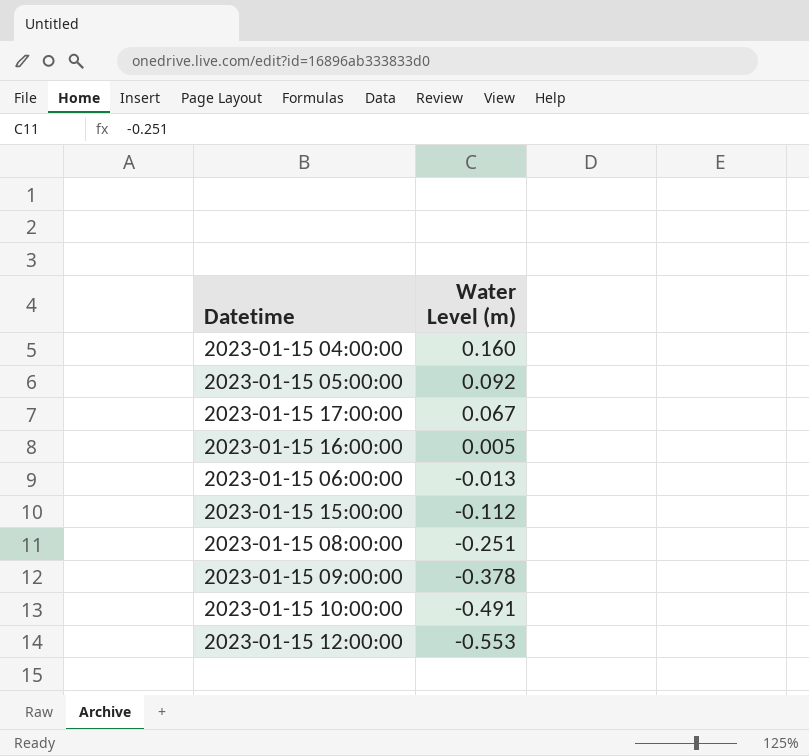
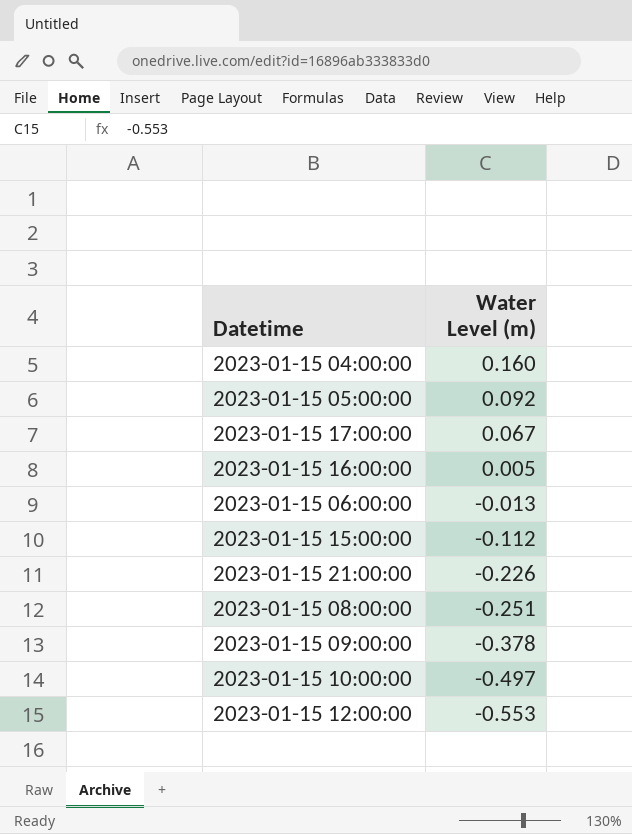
row 2023-01-15 21:00:00: none -> -0.226
2023-01-15 10:00:00 | Water Level (m): -0.491 -> -0.497

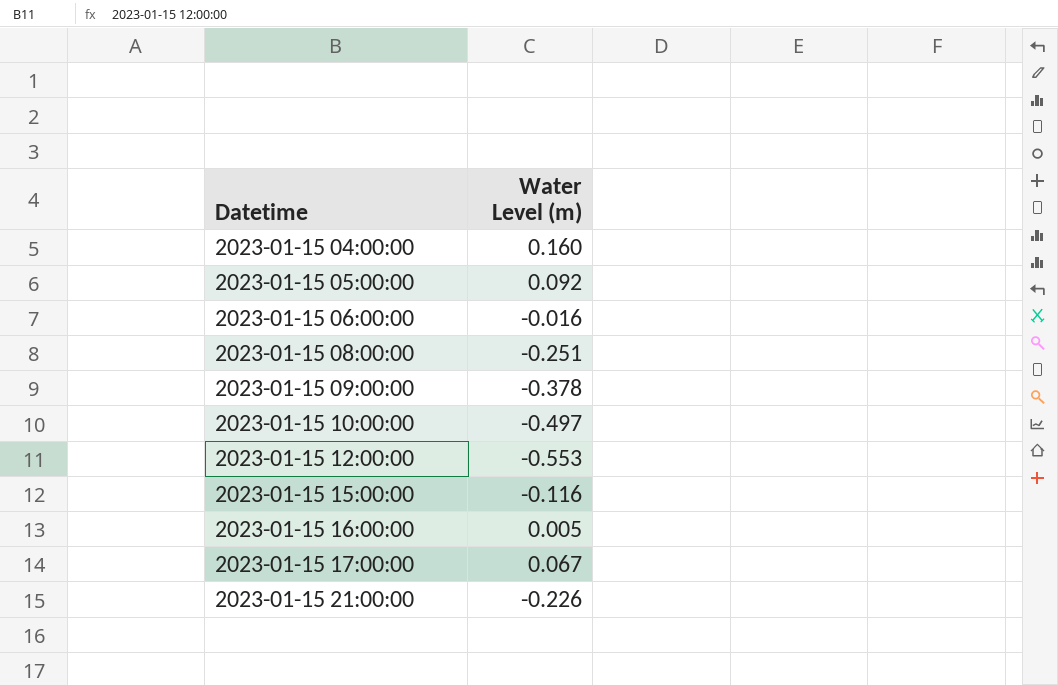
row order: Water Level (m) descending -> Datetime ascending
2023-01-15 06:00:00 | Water Level (m): -0.013 -> -0.016
2023-01-15 15:00:00 | Water Level (m): -0.112 -> -0.116

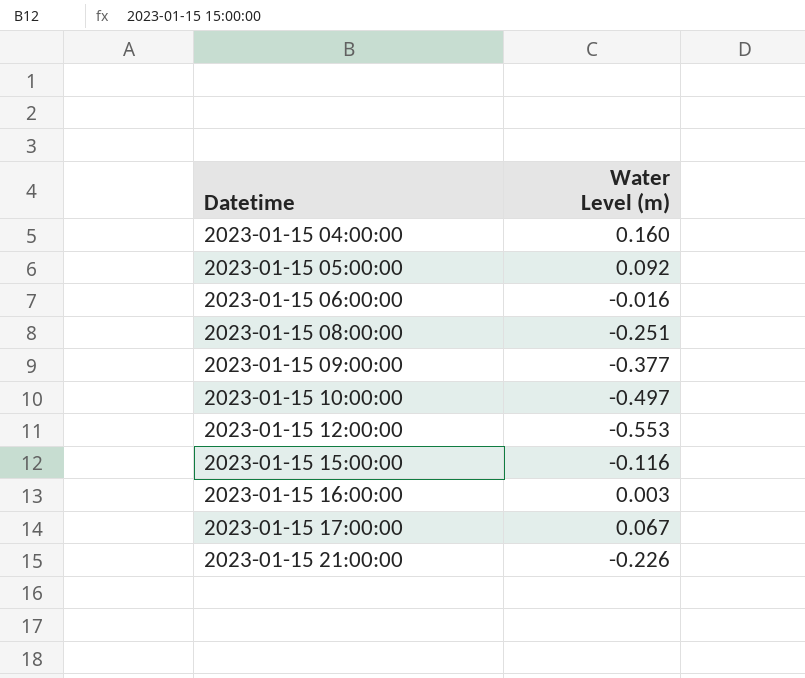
2023-01-15 09:00:00 | Water Level (m): -0.378 -> -0.377
2023-01-15 16:00:00 | Water Level (m): 0.005 -> 0.003

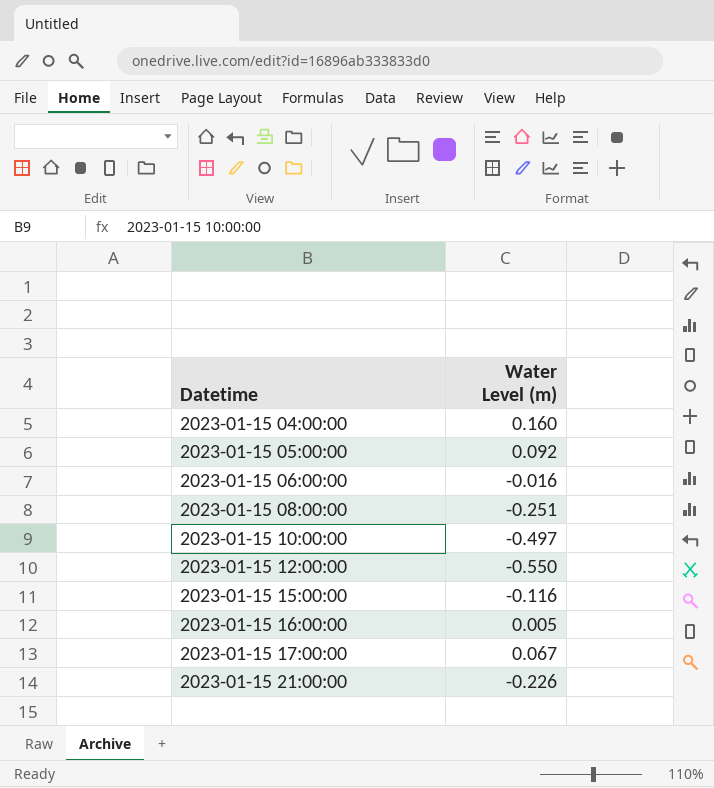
row 2023-01-15 09:00:00: -0.377 -> none
2023-01-15 12:00:00 | Water Level (m): -0.553 -> -0.550
2023-01-15 16:00:00 | Water Level (m): 0.003 -> 0.005

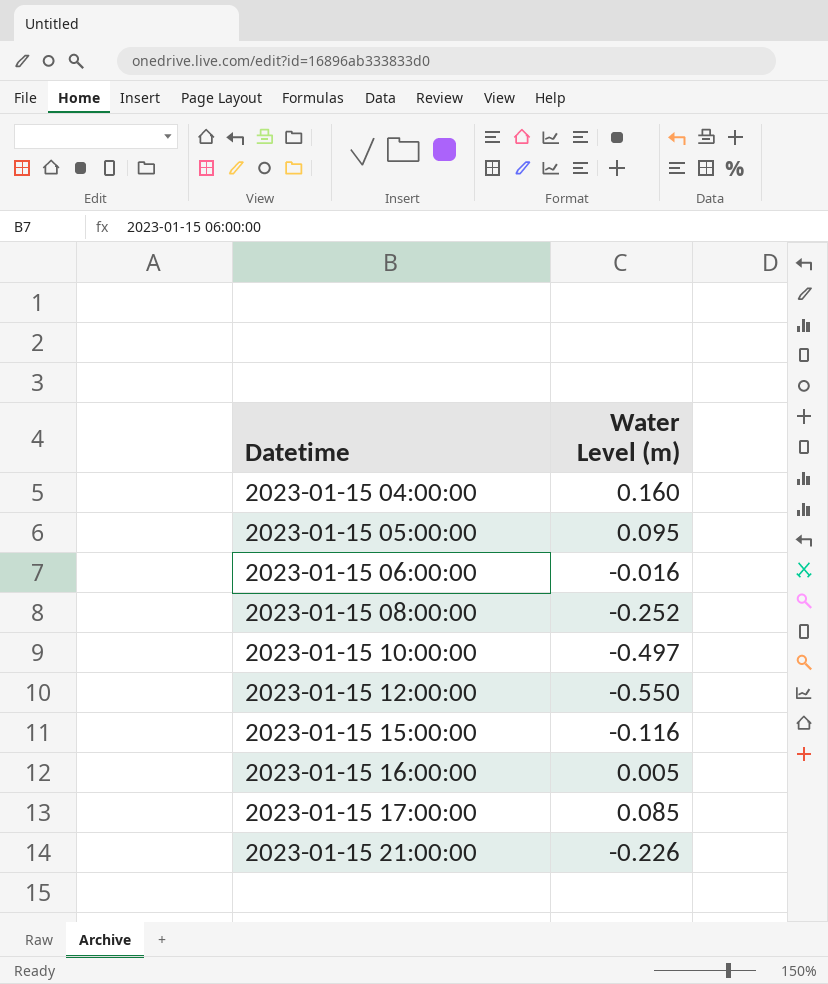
2023-01-15 05:00:00 | Water Level (m): 0.092 -> 0.095
2023-01-15 08:00:00 | Water Level (m): -0.251 -> -0.252
2023-01-15 17:00:00 | Water Level (m): 0.067 -> 0.085

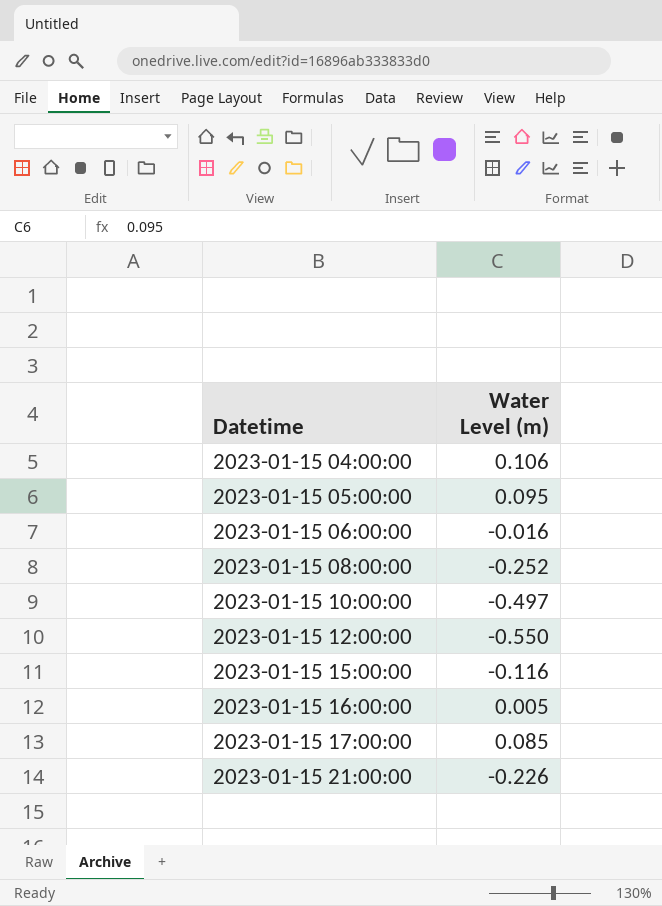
2023-01-15 04:00:00 | Water Level (m): 0.160 -> 0.106

